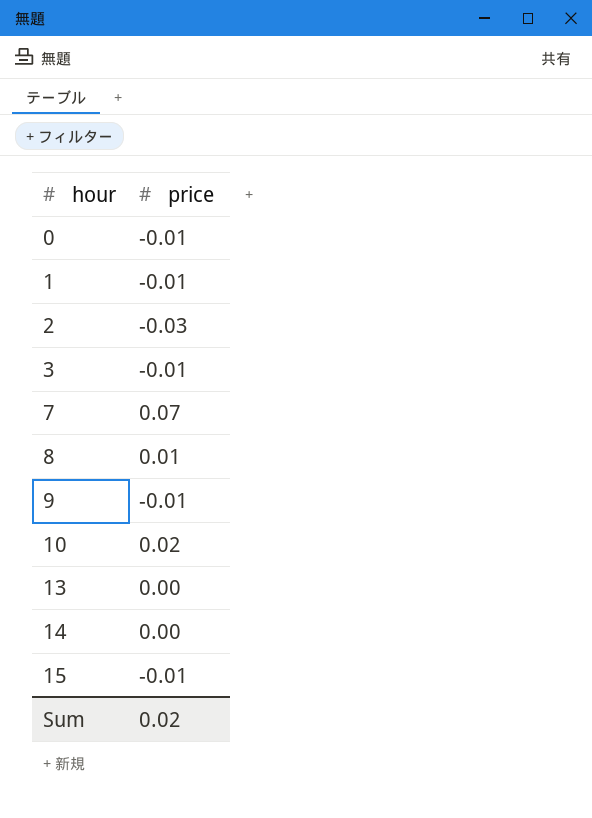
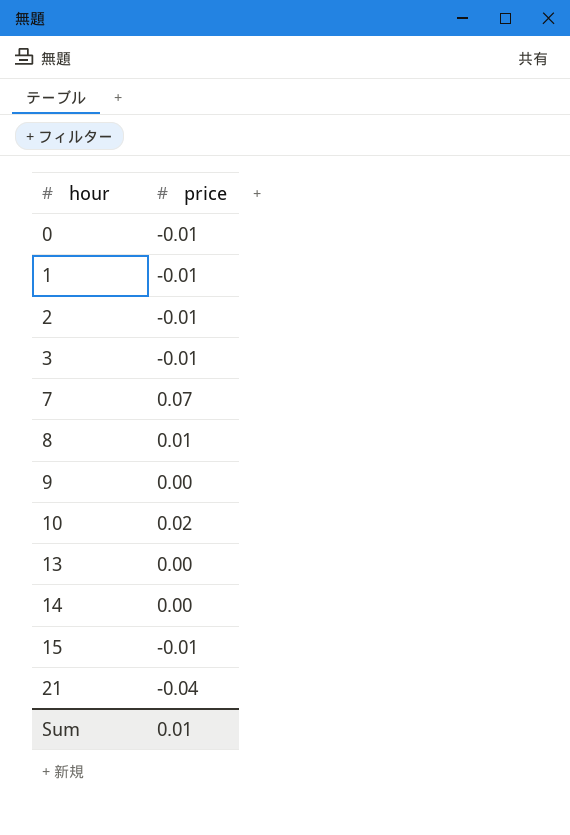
2 | price: -0.03 -> -0.01
9 | price: -0.01 -> 0.00
row 21: none -> -0.04
Sum | price: 0.02 -> 0.01

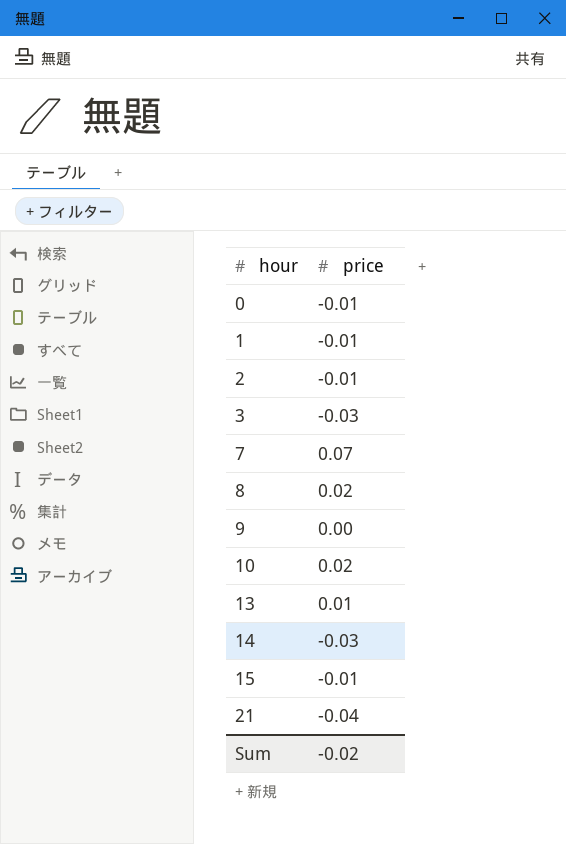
3 | price: -0.01 -> -0.03
8 | price: 0.01 -> 0.02
13 | price: 0.00 -> 0.01
14 | price: 0.00 -> -0.03
Sum | price: 0.01 -> -0.02

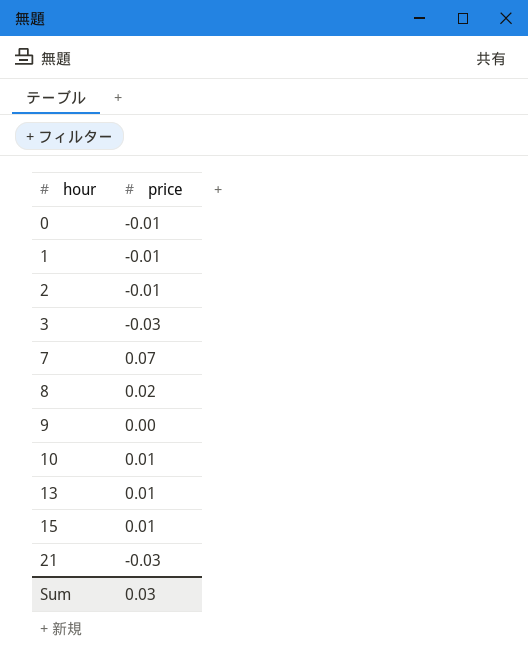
row 14: -0.03 -> none
10 | price: 0.02 -> 0.01
15 | price: -0.01 -> 0.01
21 | price: -0.04 -> -0.03
Sum | price: -0.02 -> 0.03

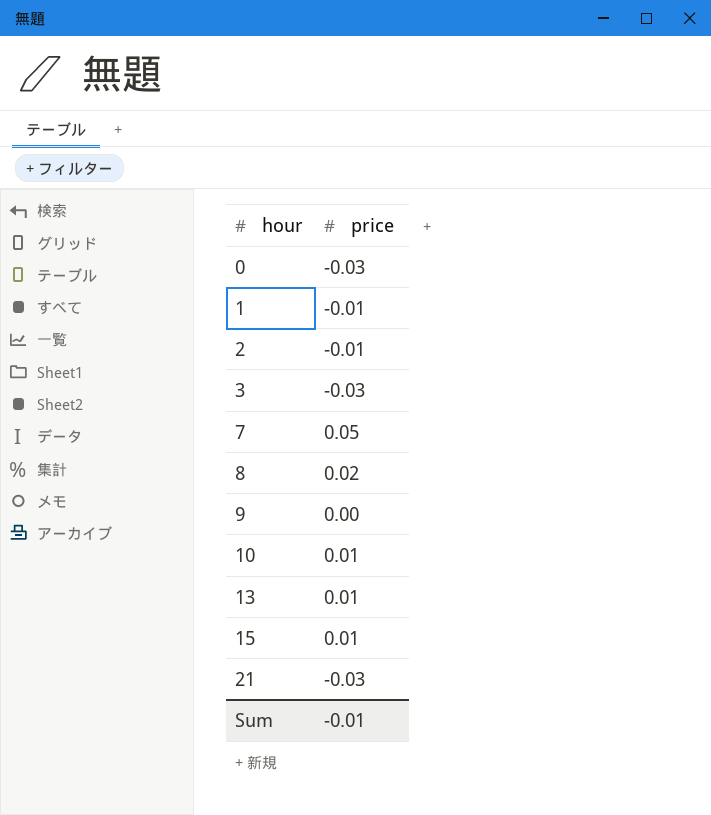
0 | price: -0.01 -> -0.03
7 | price: 0.07 -> 0.05
Sum | price: 0.03 -> -0.01

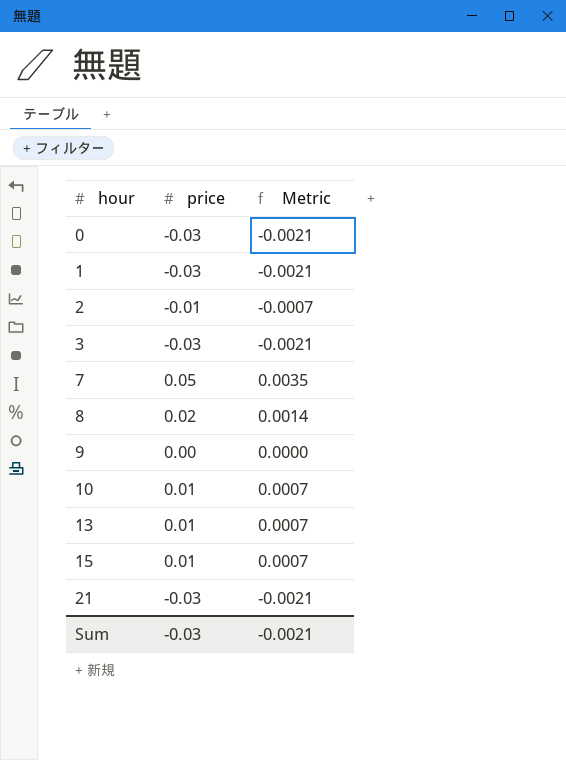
column Metric | formula: none -> [price] * 0.07
1 | price: -0.01 -> -0.03
Sum | price: -0.01 -> -0.03

